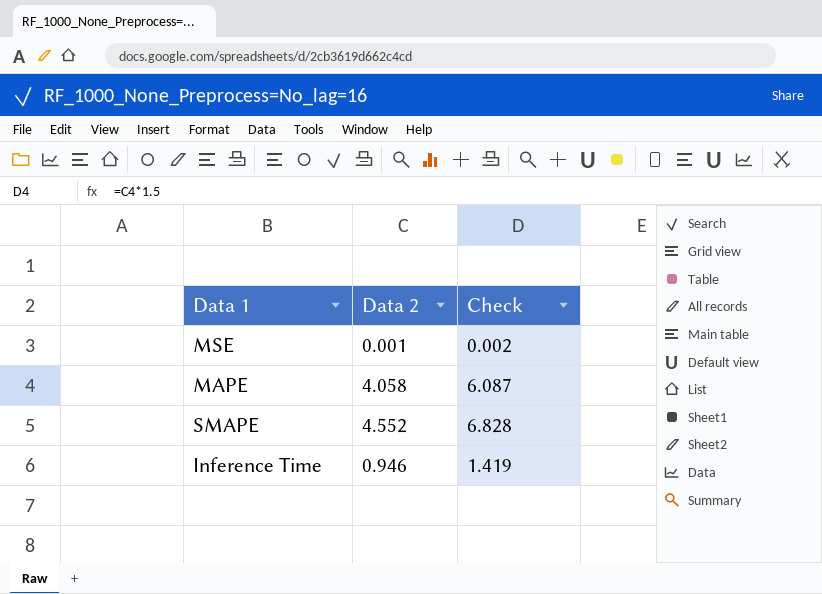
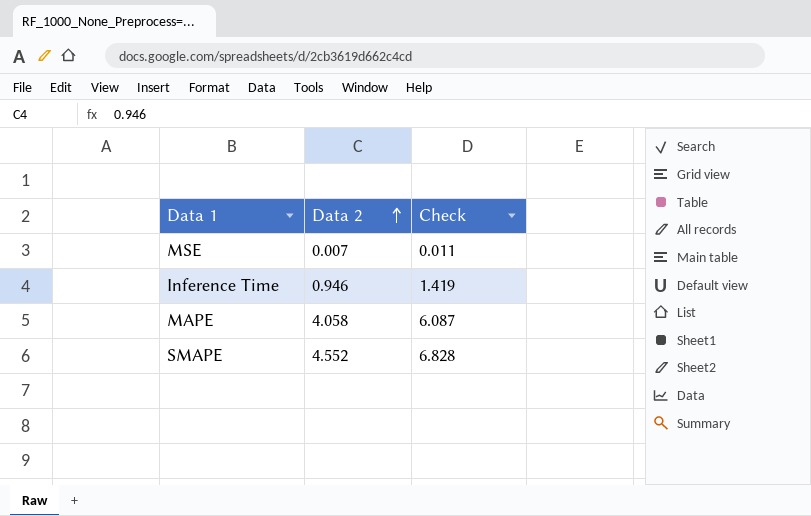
row order: none -> Data 2 ascending
MSE | Data 2: 0.001 -> 0.007
MSE | Check: 0.002 -> 0.011

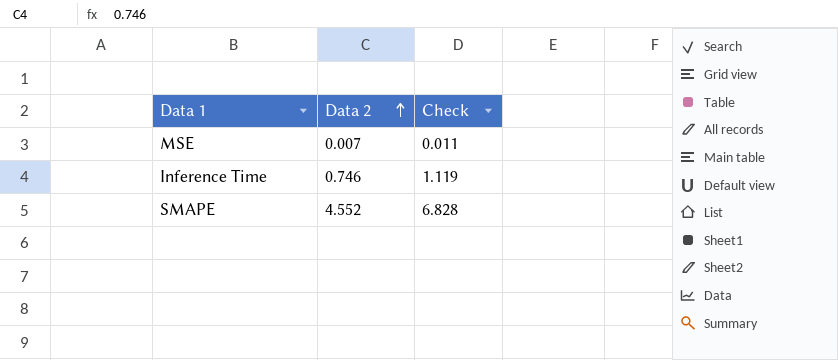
row MAPE: 4.058 | 6.087 -> none
Inference Time | Data 2: 0.946 -> 0.746
Inference Time | Check: 1.419 -> 1.119

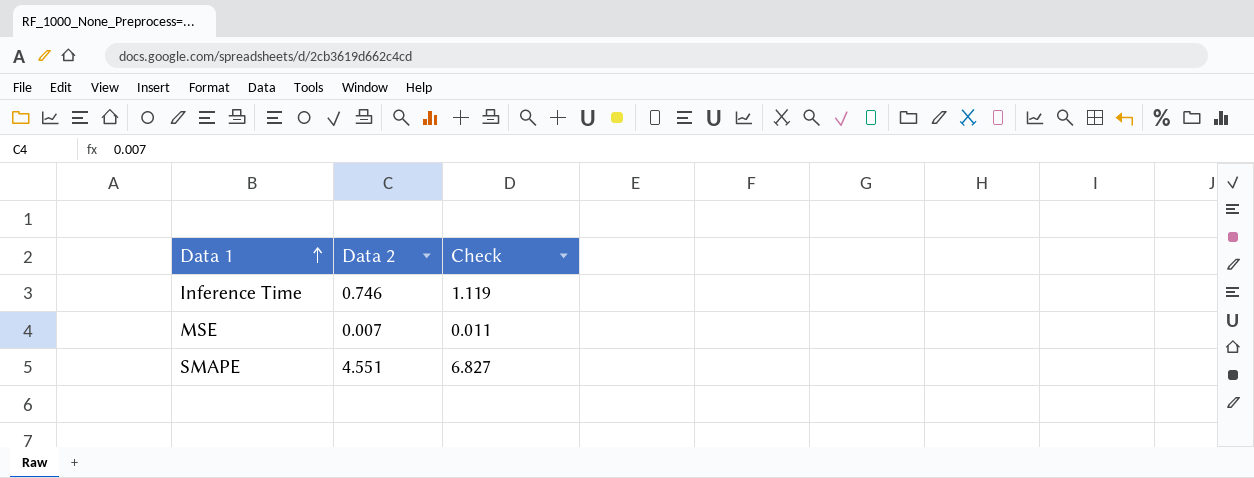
row order: Data 2 ascending -> Data 1 ascending
SMAPE | Data 2: 4.552 -> 4.551
SMAPE | Check: 6.828 -> 6.827

